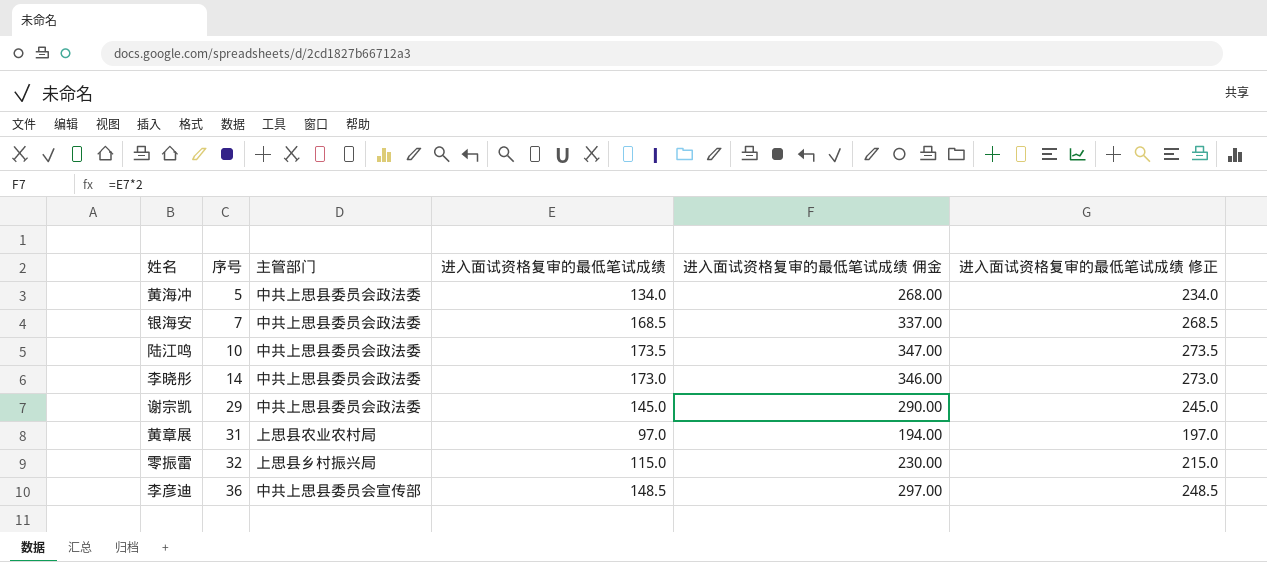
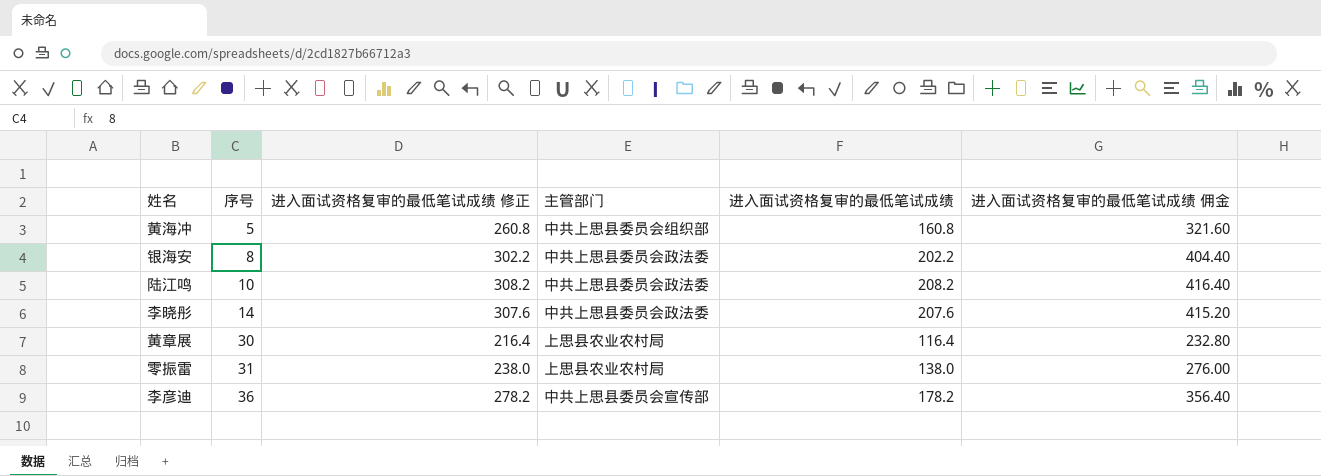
column 进入面试资格复审的最低笔试成绩 修正 | position: 6 -> 3
row 谢宗凯: 29 | 中共上思县委员会政法委 | 145.0 | 290.00 | 245.0 -> none
黄海冲 | 进入面试资格复审的最低笔试成绩 修正: 234.0 -> 260.8
黄海冲 | 主管部门: 中共上思县委员会政法委 -> 中共上思县委员会组织部
黄海冲 | 进入面试资格复审的最低笔试成绩: 134.0 -> 160.8
黄海冲 | 进入面试资格复审的最低笔试成绩 佣金: 268.00 -> 321.60
银海安 | 序号: 7 -> 8
银海安 | 进入面试资格复审的最低笔试成绩 修正: 268.5 -> 302.2
银海安 | 进入面试资格复审的最低笔试成绩: 168.5 -> 202.2
银海安 | 进入面试资格复审的最低笔试成绩 佣金: 337.00 -> 404.40
陆江鸣 | 进入面试资格复审的最低笔试成绩 修正: 273.5 -> 308.2
陆江鸣 | 进入面试资格复审的最低笔试成绩: 173.5 -> 208.2
陆江鸣 | 进入面试资格复审的最低笔试成绩 佣金: 347.00 -> 416.40
李晓彤 | 进入面试资格复审的最低笔试成绩 修正: 273.0 -> 307.6
李晓彤 | 进入面试资格复审的最低笔试成绩: 173.0 -> 207.6
李晓彤 | 进入面试资格复审的最低笔试成绩 佣金: 346.00 -> 415.20
黄章展 | 序号: 31 -> 30
黄章展 | 进入面试资格复审的最低笔试成绩 修正: 197.0 -> 216.4
黄章展 | 进入面试资格复审的最低笔试成绩: 97.0 -> 116.4
黄章展 | 进入面试资格复审的最低笔试成绩 佣金: 194.00 -> 232.80
零振雷 | 序号: 32 -> 31
零振雷 | 进入面试资格复审的最低笔试成绩 修正: 215.0 -> 238.0
零振雷 | 主管部门: 上思县乡村振兴局 -> 上思县农业农村局
零振雷 | 进入面试资格复审的最低笔试成绩: 115.0 -> 138.0
零振雷 | 进入面试资格复审的最低笔试成绩 佣金: 230.00 -> 276.00
李彦迪 | 进入面试资格复审的最低笔试成绩 修正: 248.5 -> 278.2
李彦迪 | 进入面试资格复审的最低笔试成绩: 148.5 -> 178.2
李彦迪 | 进入面试资格复审的最低笔试成绩 佣金: 297.00 -> 356.40

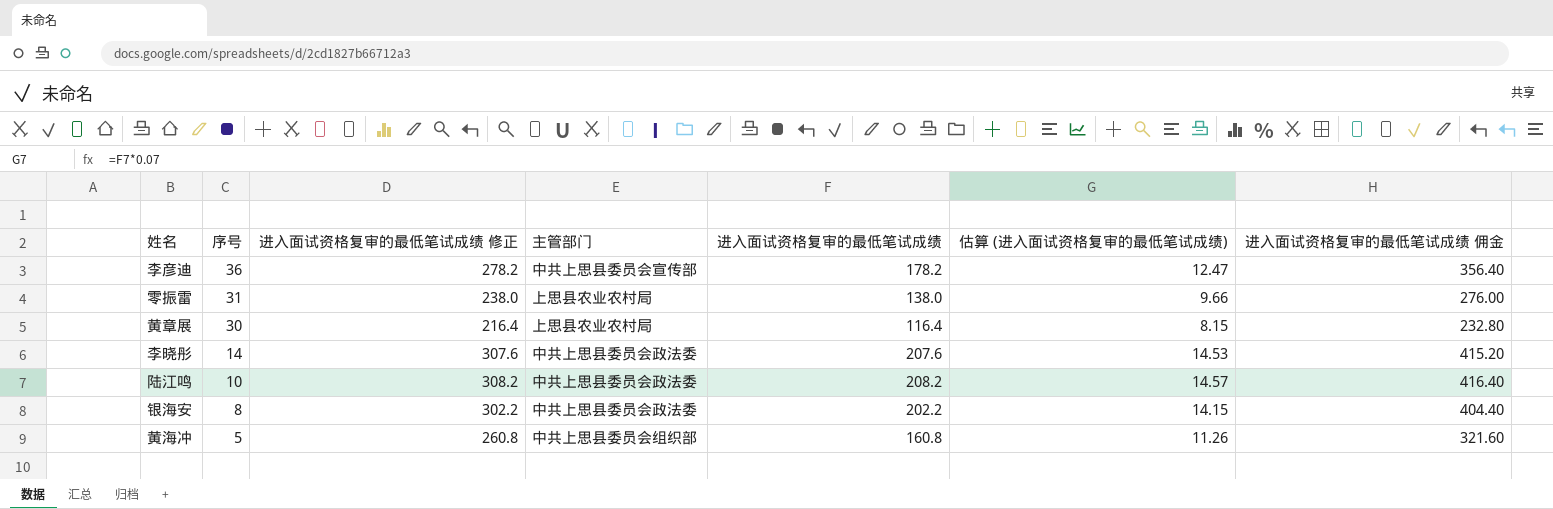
row order: 序号 ascending -> 序号 descending
column 估算 (进入面试资格复审的最低笔试成绩) | formula: none -> [进入面试资格复审的最低笔试成绩] * 0.07

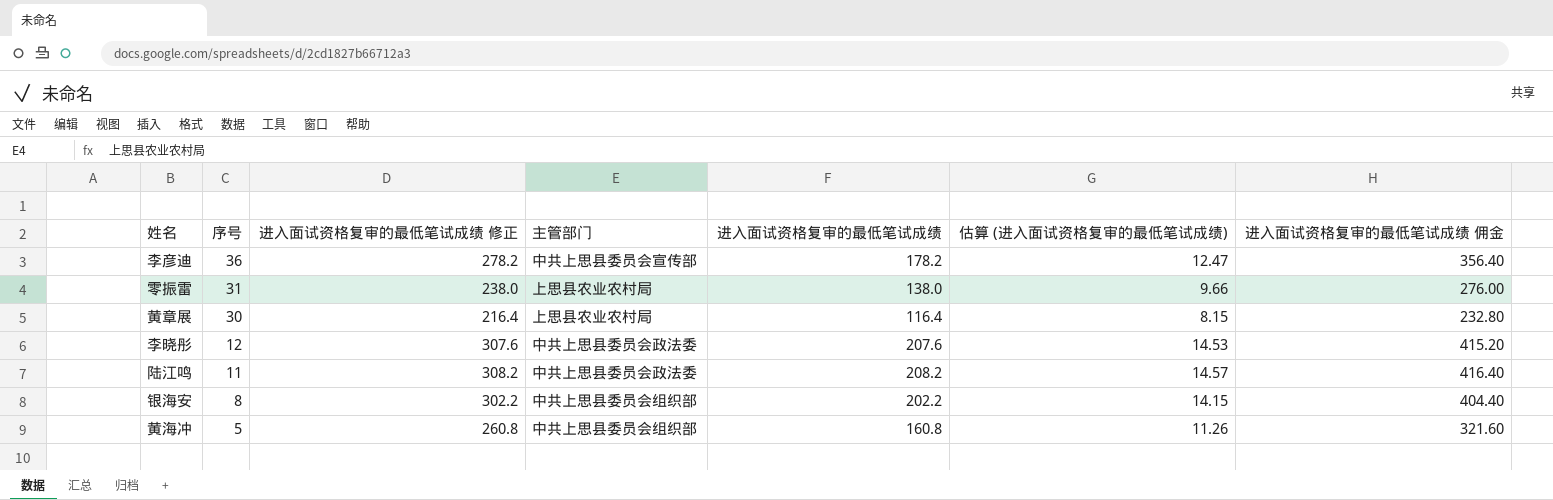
李晓彤 | 序号: 14 -> 12
陆江鸣 | 序号: 10 -> 11
银海安 | 主管部门: 中共上思县委员会政法委 -> 中共上思县委员会组织部

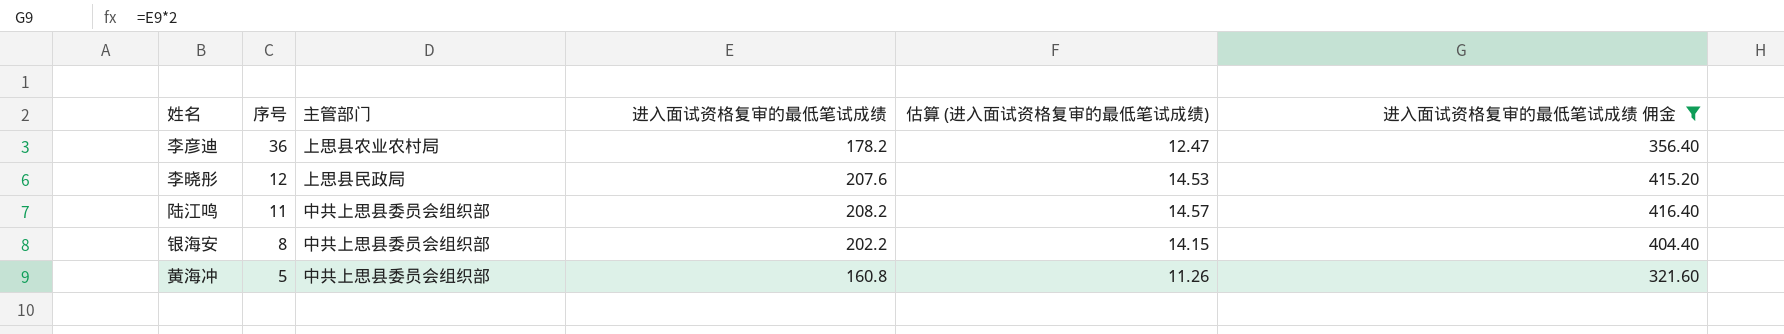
filter: none -> 进入面试资格复审的最低笔试成绩 佣金 >= 321.60
column 进入面试资格复审的最低笔试成绩 修正 | formula: [进入面试资格复审的最低笔试成绩] + 100 -> none
李彦迪 | 主管部门: 中共上思县委员会宣传部 -> 上思县农业农村局
李晓彤 | 主管部门: 中共上思县委员会政法委 -> 上思县民政局
陆江鸣 | 主管部门: 中共上思县委员会政法委 -> 中共上思县委员会组织部

